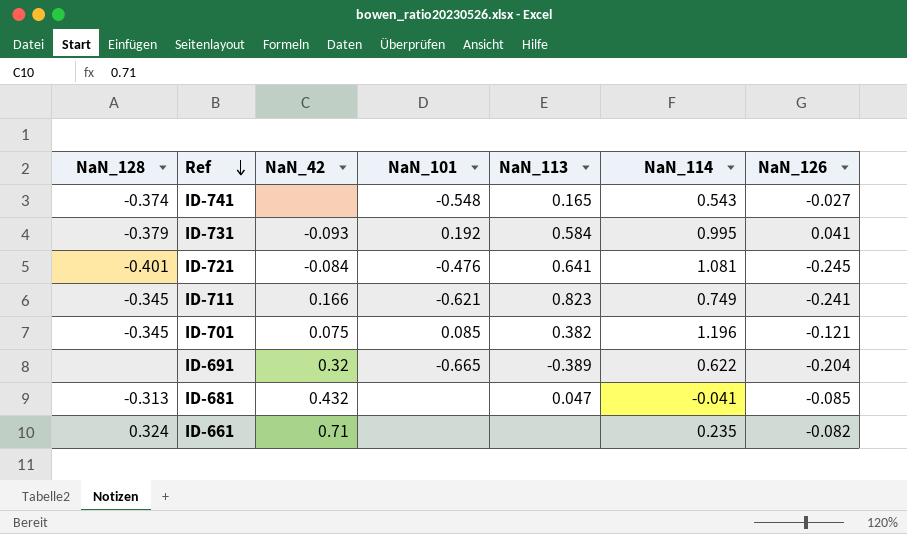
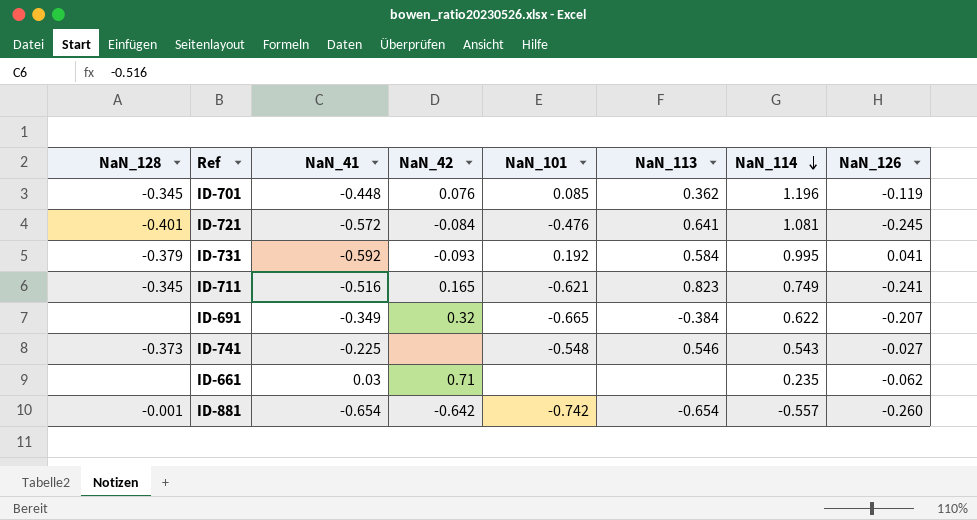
row order: Ref descending -> NaN_114 descending
column NaN_41 | position: none -> 3
row ID-681: -0.313 | 0.432 | none | 0.047 | -0.041 | -0.085 -> none
ID-701 | NaN_42: 0.075 -> 0.076
ID-701 | NaN_113: 0.382 -> 0.362
ID-701 | NaN_126: -0.121 -> -0.119
ID-711 | NaN_42: 0.166 -> 0.165
ID-691 | NaN_113: -0.389 -> -0.384
ID-691 | NaN_126: -0.204 -> -0.207
ID-741 | NaN_128: -0.374 -> -0.373
ID-741 | NaN_113: 0.165 -> 0.546
ID-661 | NaN_128: 0.324 -> none
ID-661 | NaN_126: -0.082 -> -0.062
row ID-881: none -> -0.001 | -0.654 | -0.642 | -0.742 | -0.654 | -0.557 | -0.260

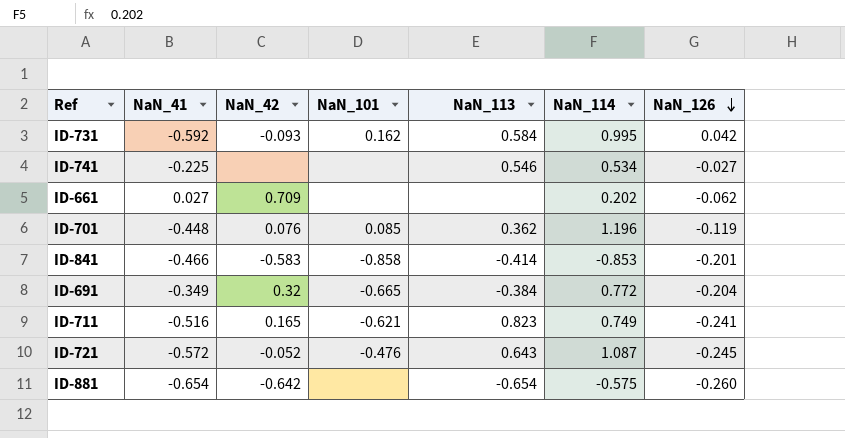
row order: NaN_114 descending -> NaN_126 descending
column NaN_128 | position: 1 -> none
ID-731 | NaN_101: 0.192 -> 0.162
ID-731 | NaN_126: 0.041 -> 0.042
ID-741 | NaN_101: -0.548 -> none
ID-741 | NaN_114: 0.543 -> 0.534
ID-661 | NaN_41: 0.03 -> 0.027
ID-661 | NaN_42: 0.71 -> 0.709
ID-661 | NaN_114: 0.235 -> 0.202
row ID-841: none -> -0.466 | -0.583 | -0.858 | -0.414 | -0.853 | -0.201
ID-691 | NaN_114: 0.622 -> 0.772
ID-691 | NaN_126: -0.207 -> -0.204
ID-721 | NaN_42: -0.084 -> -0.052
ID-721 | NaN_113: 0.641 -> 0.643
ID-721 | NaN_114: 1.081 -> 1.087
ID-881 | NaN_101: -0.742 -> none
ID-881 | NaN_114: -0.557 -> -0.575

